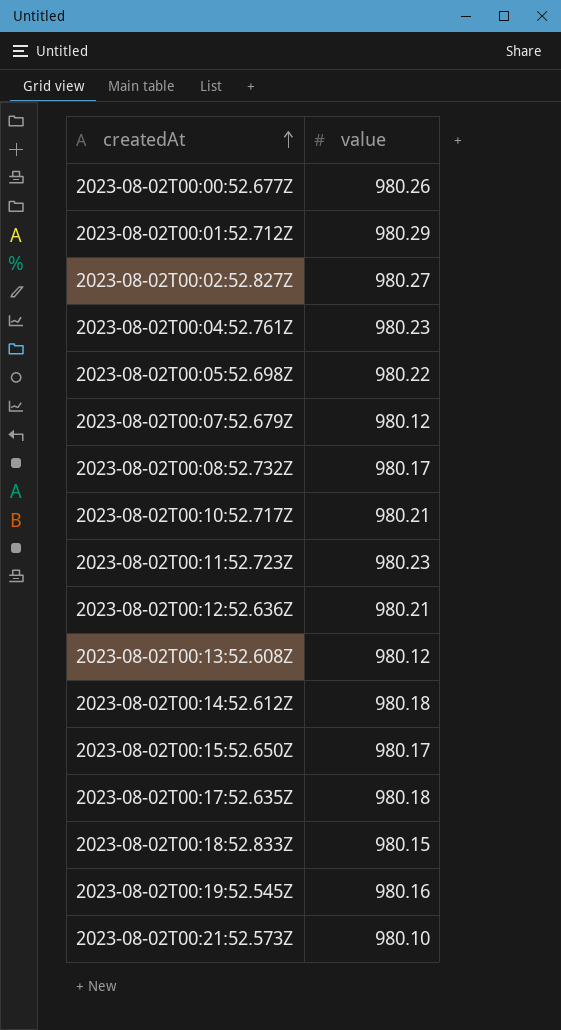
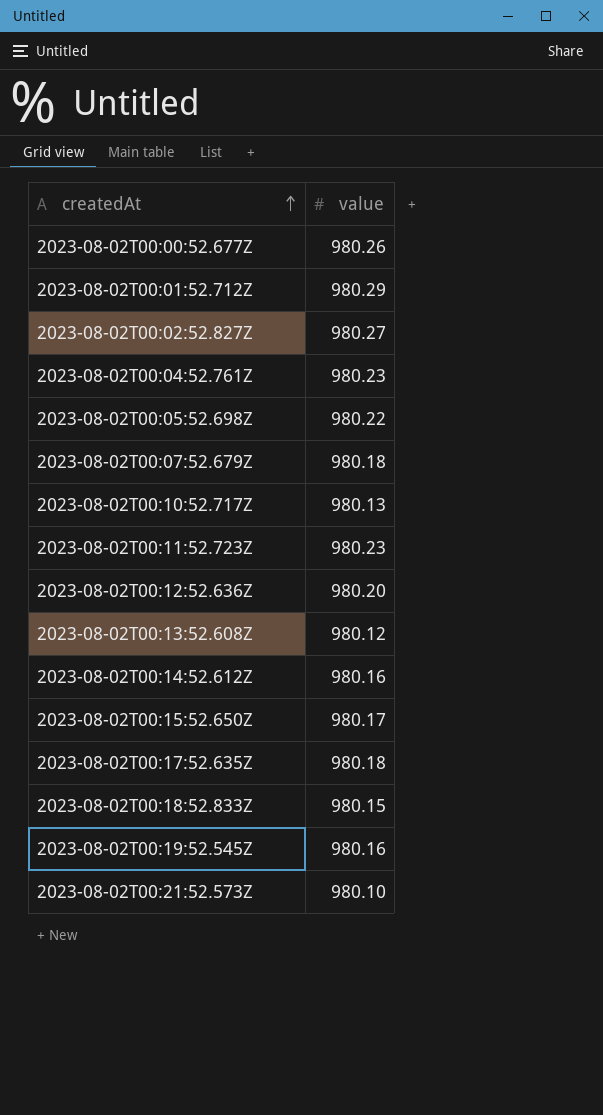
row 2023-08-02T00:08:52.732Z: 980.17 -> none
2023-08-02T00:07:52.679Z | value: 980.12 -> 980.18
2023-08-02T00:10:52.717Z | value: 980.21 -> 980.13
2023-08-02T00:12:52.636Z | value: 980.21 -> 980.20
2023-08-02T00:14:52.612Z | value: 980.18 -> 980.16

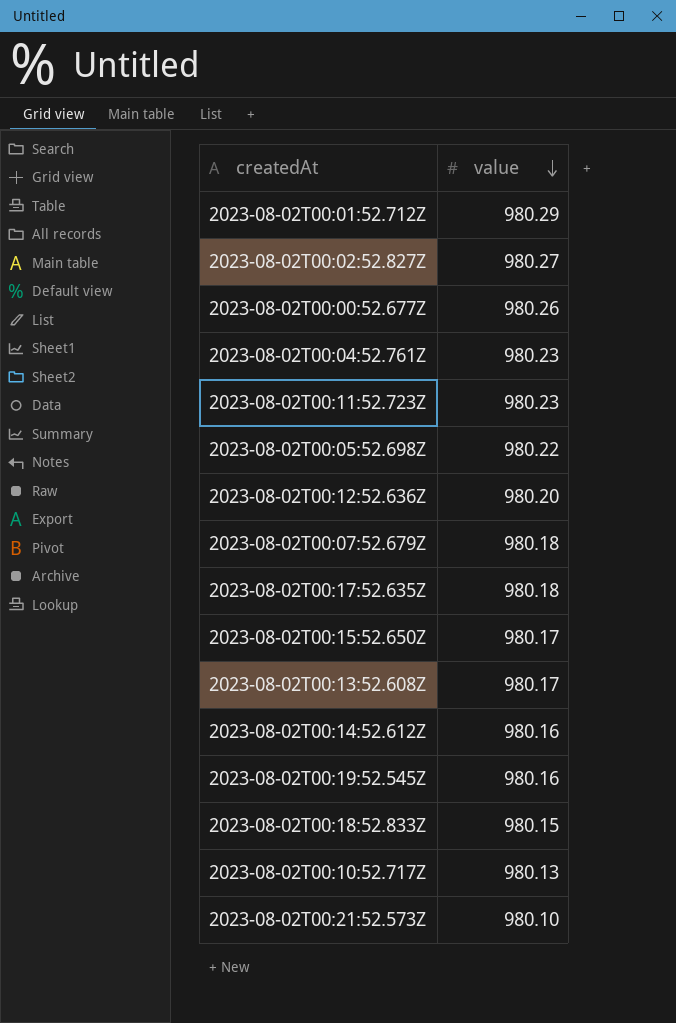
row order: createdAt ascending -> value descending
2023-08-02T00:13:52.608Z | value: 980.12 -> 980.17

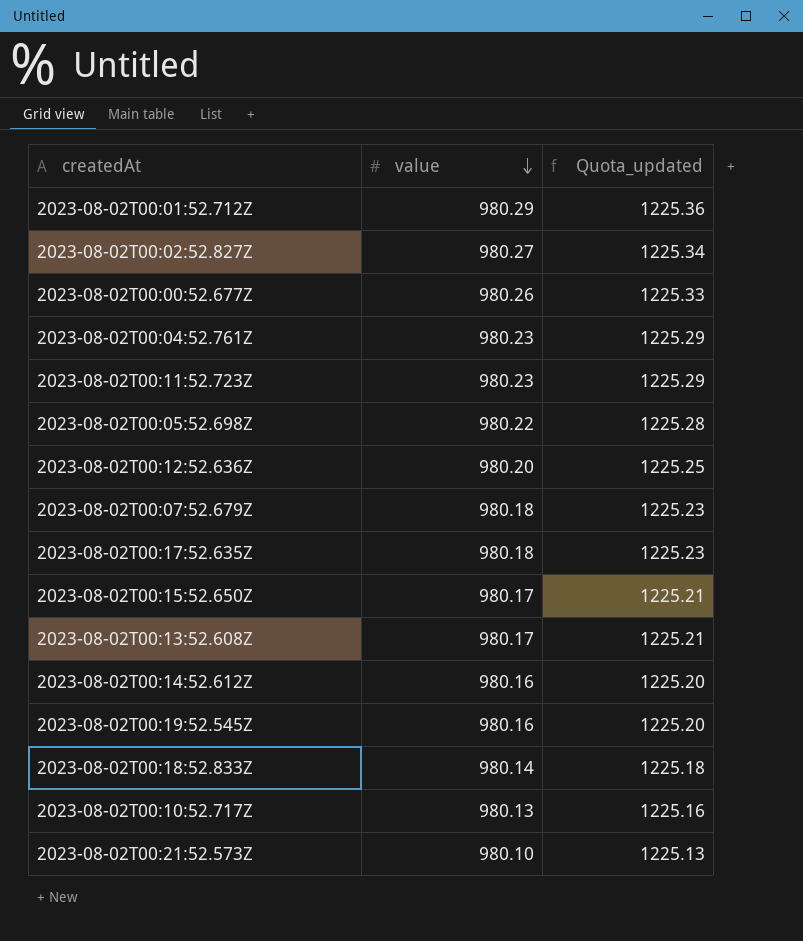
column Quota_updated | formula: none -> [value] * 1.25
2023-08-02T00:18:52.833Z | value: 980.15 -> 980.14

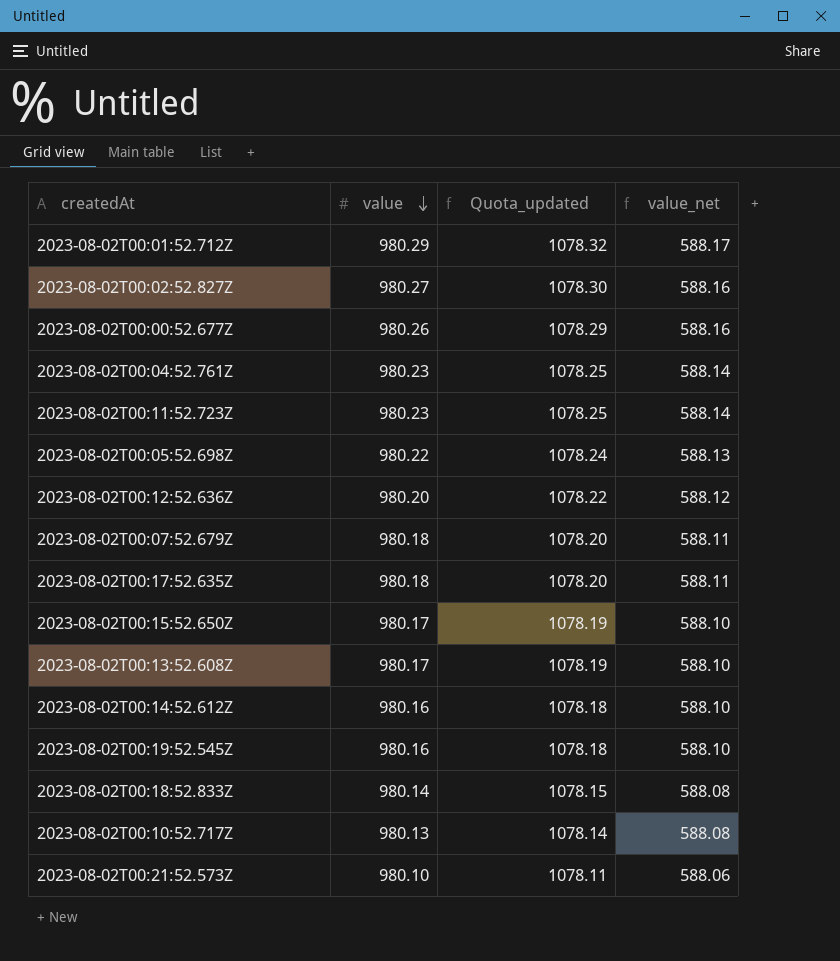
column Quota_updated | formula: [value] * 1.25 -> [value] * 1.1
column value_net | formula: none -> [value] * 0.6

